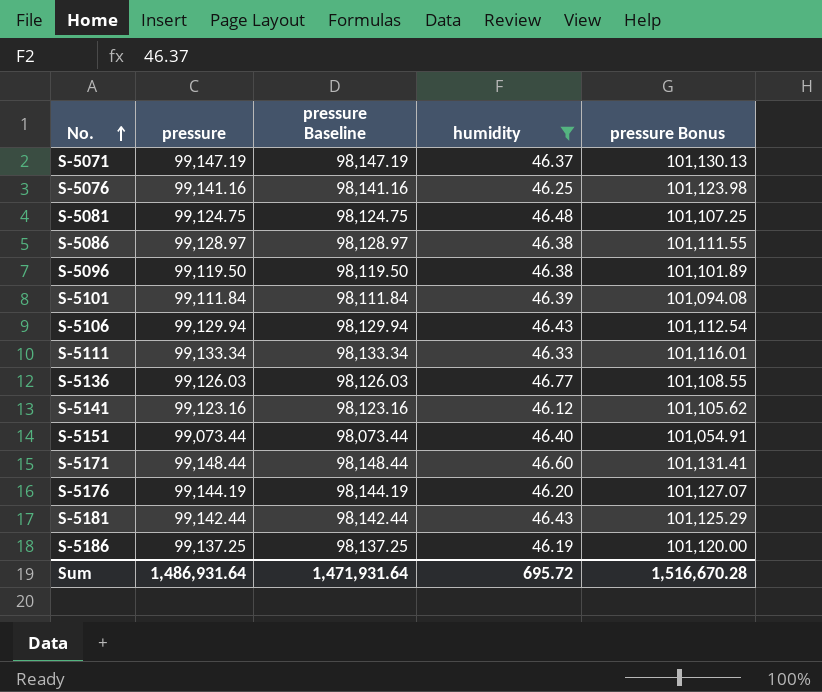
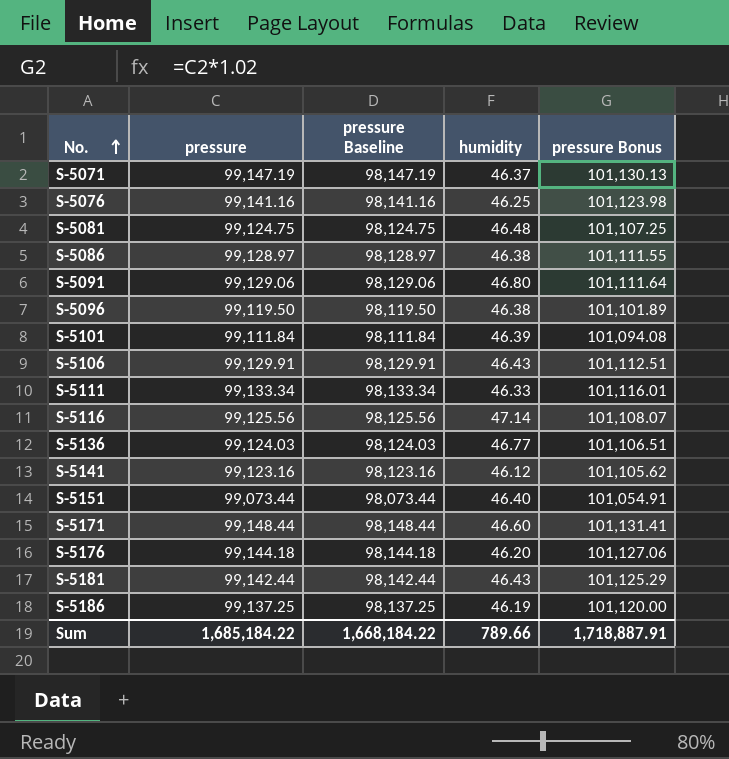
filter: humidity <= 46.77 -> none
S-5106 | pressure: 99,129.94 -> 99,129.91
S-5106 | pressure Baseline: 98,129.94 -> 98,129.91
S-5106 | pressure Bonus: 101,112.54 -> 101,112.51
S-5136 | pressure: 99,126.03 -> 99,124.03
S-5136 | pressure Baseline: 98,126.03 -> 98,124.03
S-5136 | pressure Bonus: 101,108.55 -> 101,106.51
S-5176 | pressure: 99,144.19 -> 99,144.18
S-5176 | pressure Baseline: 98,144.19 -> 98,144.18
S-5176 | pressure Bonus: 101,127.07 -> 101,127.06
Sum | pressure: 1,486,931.64 -> 1,685,184.22
Sum | pressure Baseline: 1,471,931.64 -> 1,668,184.22
Sum | humidity: 695.72 -> 789.66
Sum | pressure Bonus: 1,516,670.28 -> 1,718,887.91

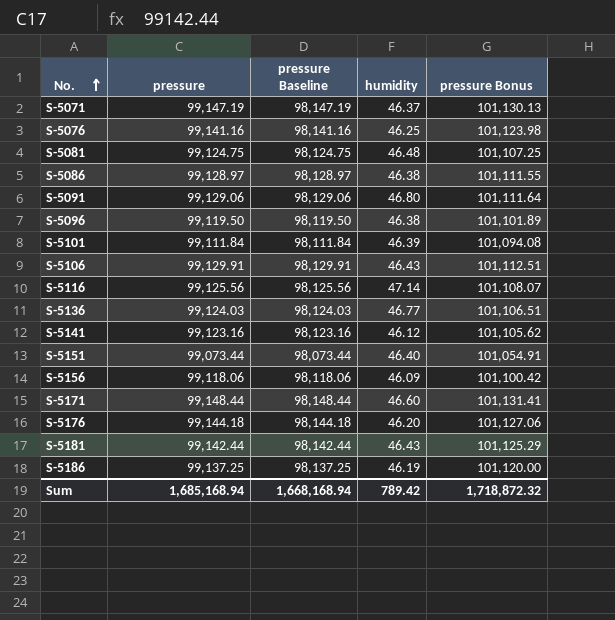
row S-5111: 99,133.34 | 98,133.34 | 46.33 | 101,116.01 -> none
row S-5156: none -> 99,118.06 | 98,118.06 | 46.09 | 101,100.42
Sum | pressure: 1,685,184.22 -> 1,685,168.94
Sum | pressure Baseline: 1,668,184.22 -> 1,668,168.94
Sum | humidity: 789.66 -> 789.42
Sum | pressure Bonus: 1,718,887.91 -> 1,718,872.32

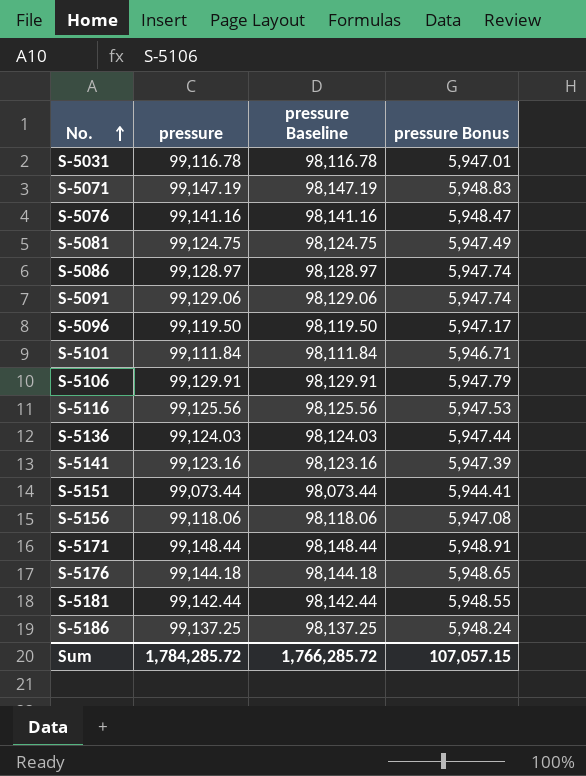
column humidity | position: 4 -> none
column pressure Bonus | formula: [pressure] * 1.02 -> [pressure] * 0.06
row S-5031: none -> 99,116.78 | 98,116.78 | 5,947.01
Sum | pressure: 1,685,168.94 -> 1,784,285.72
Sum | pressure Baseline: 1,668,168.94 -> 1,766,285.72
Sum | pressure Bonus: 1,718,872.32 -> 107,057.15

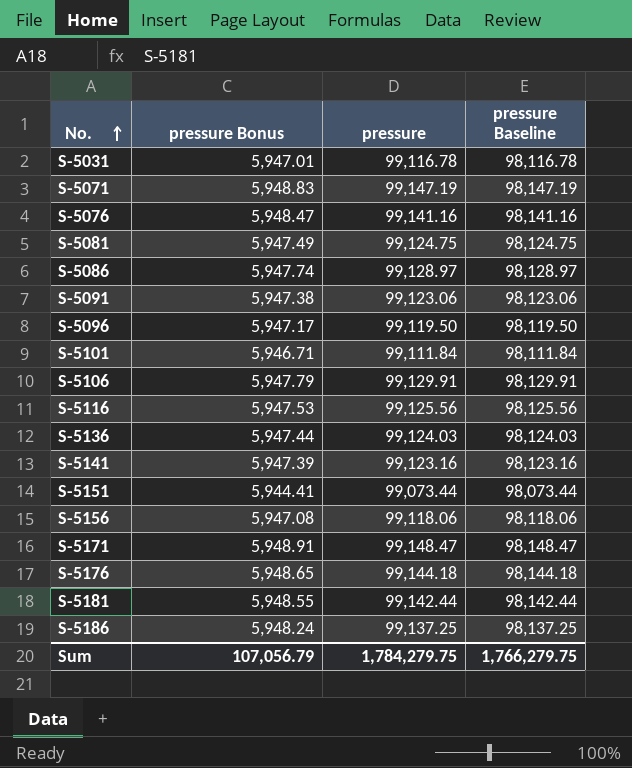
column pressure Bonus | position: 4 -> 2
S-5091 | pressure Bonus: 5,947.74 -> 5,947.38
S-5091 | pressure: 99,129.06 -> 99,123.06
S-5091 | pressure Baseline: 98,129.06 -> 98,123.06
S-5171 | pressure: 99,148.44 -> 99,148.47
S-5171 | pressure Baseline: 98,148.44 -> 98,148.47
Sum | pressure Bonus: 107,057.15 -> 107,056.79
Sum | pressure: 1,784,285.72 -> 1,784,279.75
Sum | pressure Baseline: 1,766,285.72 -> 1,766,279.75

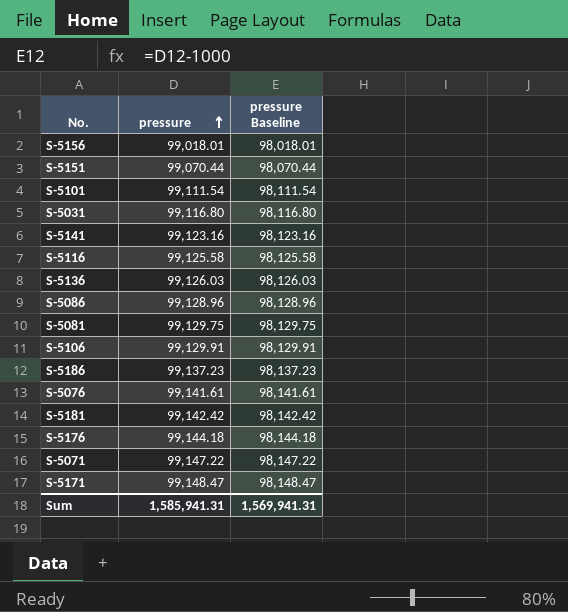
row order: No. ascending -> pressure ascending
column pressure Bonus | formula: [pressure] * 0.06 -> none
row S-5091: 5,947.38 | 99,123.06 | 98,123.06 -> none
row S-5096: 5,947.17 | 99,119.50 | 98,119.50 -> none
S-5156 | pressure: 99,118.06 -> 99,018.01
S-5156 | pressure Baseline: 98,118.06 -> 98,018.01
S-5151 | pressure: 99,073.44 -> 99,070.44
S-5151 | pressure Baseline: 98,073.44 -> 98,070.44
S-5101 | pressure: 99,111.84 -> 99,111.54
S-5101 | pressure Baseline: 98,111.84 -> 98,111.54
S-5031 | pressure: 99,116.78 -> 99,116.80
S-5031 | pressure Baseline: 98,116.78 -> 98,116.80
S-5116 | pressure: 99,125.56 -> 99,125.58
S-5116 | pressure Baseline: 98,125.56 -> 98,125.58
S-5136 | pressure: 99,124.03 -> 99,126.03
S-5136 | pressure Baseline: 98,124.03 -> 98,126.03
S-5086 | pressure: 99,128.97 -> 99,128.96
S-5086 | pressure Baseline: 98,128.97 -> 98,128.96
S-5081 | pressure: 99,124.75 -> 99,129.75
S-5081 | pressure Baseline: 98,124.75 -> 98,129.75
S-5186 | pressure: 99,137.25 -> 99,137.23
S-5186 | pressure Baseline: 98,137.25 -> 98,137.23
S-5076 | pressure: 99,141.16 -> 99,141.61
S-5076 | pressure Baseline: 98,141.16 -> 98,141.61
S-5181 | pressure: 99,142.44 -> 99,142.42
S-5181 | pressure Baseline: 98,142.44 -> 98,142.42
S-5071 | pressure: 99,147.19 -> 99,147.22
S-5071 | pressure Baseline: 98,147.19 -> 98,147.22
Sum | pressure: 1,784,279.75 -> 1,585,941.31
Sum | pressure Baseline: 1,766,279.75 -> 1,569,941.31

